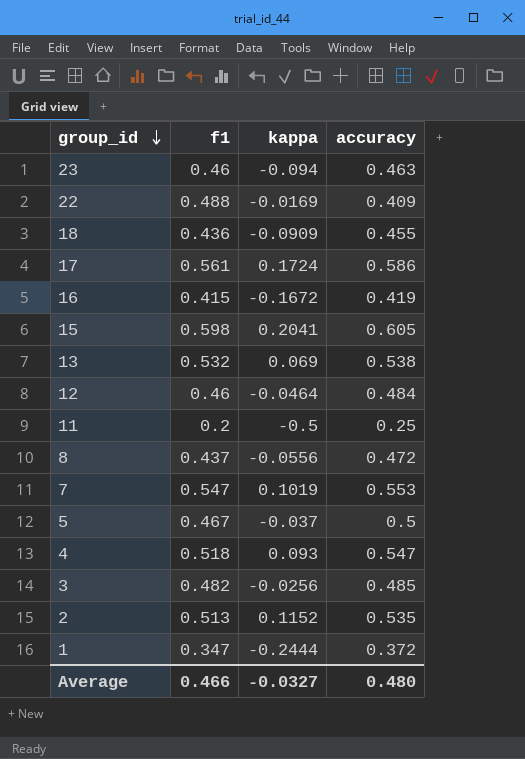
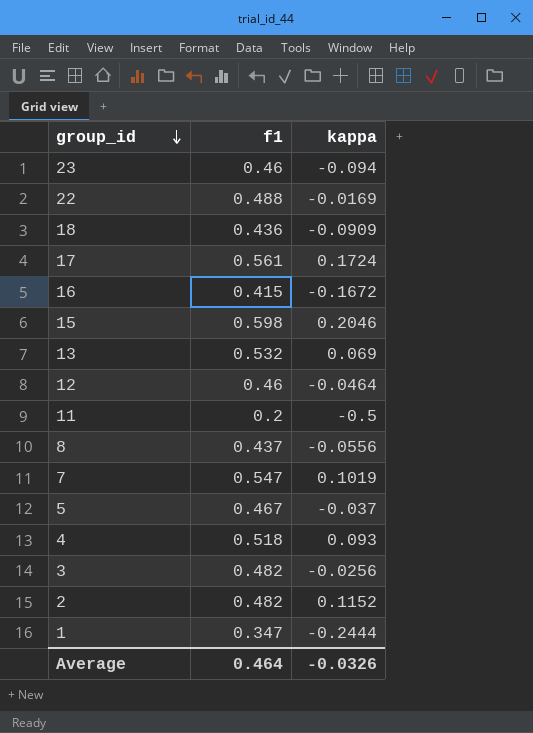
column accuracy | position: 4 -> none
15 | kappa: 0.2041 -> 0.2046
2 | f1: 0.513 -> 0.482
Average | f1: 0.466 -> 0.464
Average | kappa: -0.0327 -> -0.0326

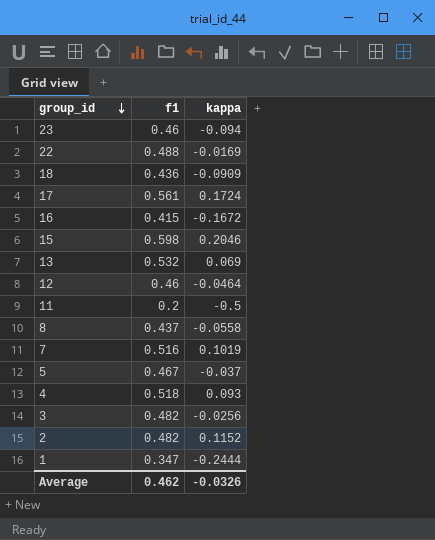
8 | kappa: -0.0556 -> -0.0558
7 | f1: 0.547 -> 0.516
Average | f1: 0.464 -> 0.462

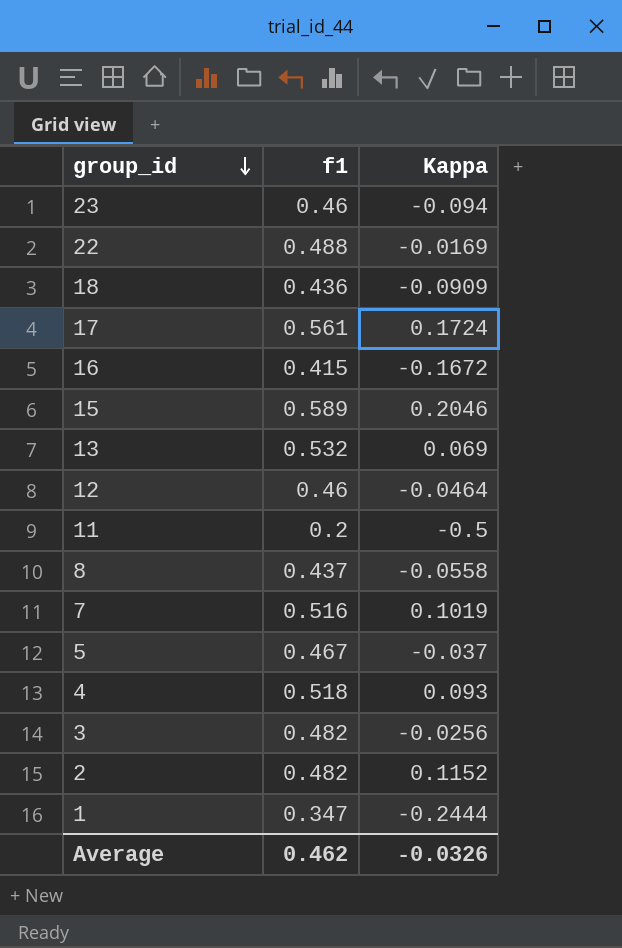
column name: kappa -> Kappa
15 | f1: 0.598 -> 0.589

